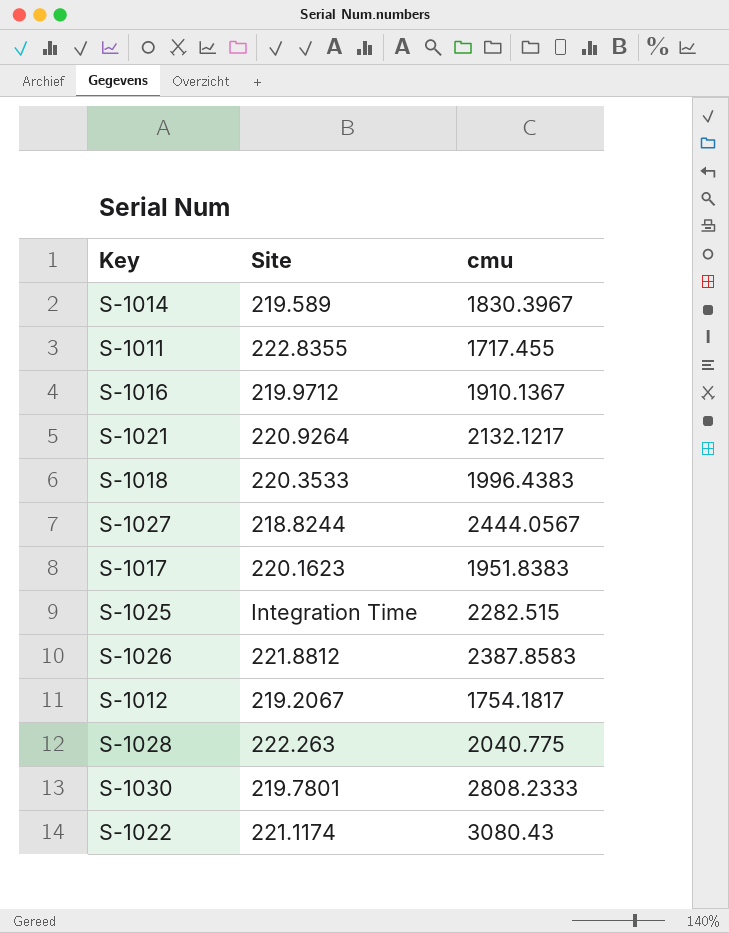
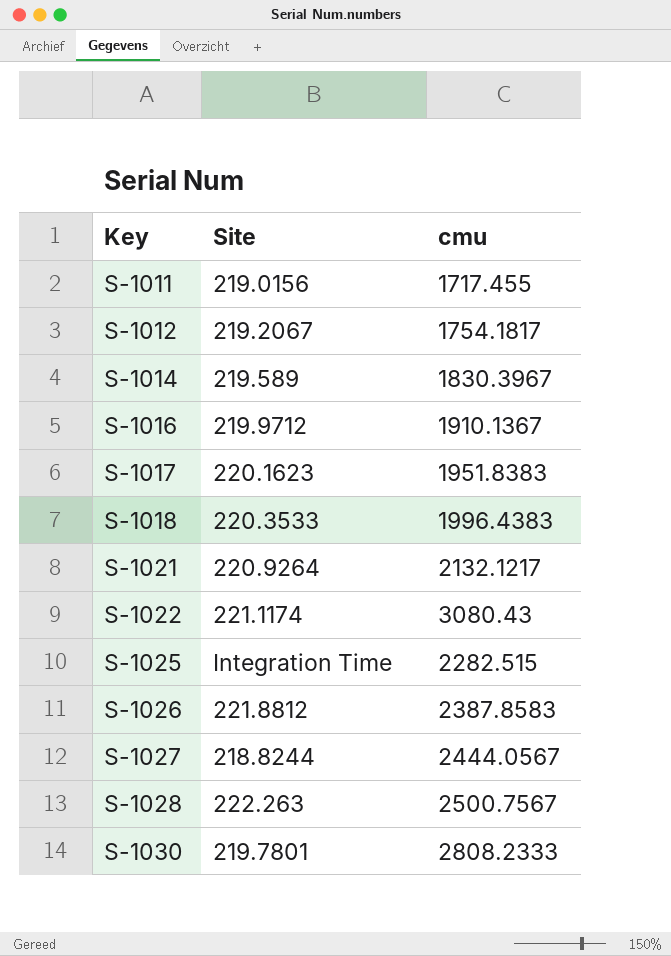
row order: none -> Key ascending
S-1011 | Site: 222.8355 -> 219.0156
S-1028 | cmu: 2040.775 -> 2500.7567

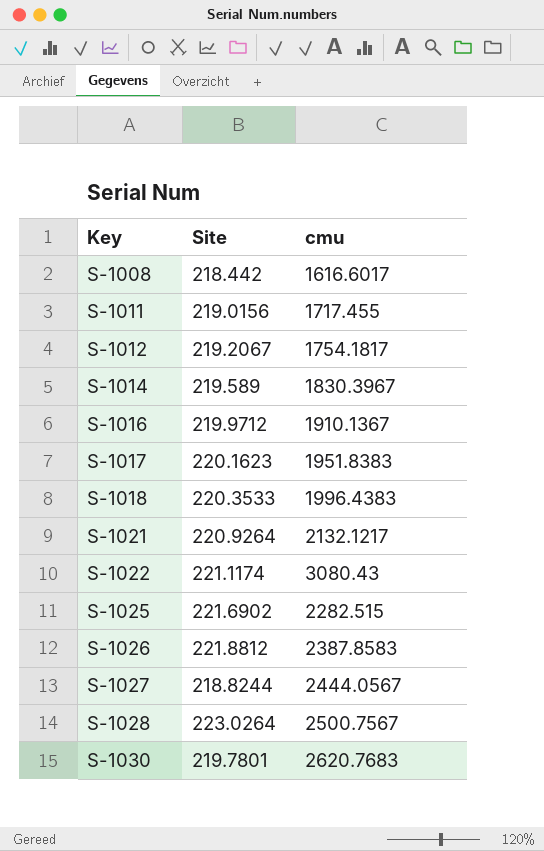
row S-1008: none -> 218.442 | 1616.6017
S-1025 | Site: Integration Time -> 221.6902
S-1028 | Site: 222.263 -> 223.0264
S-1030 | cmu: 2808.2333 -> 2620.7683

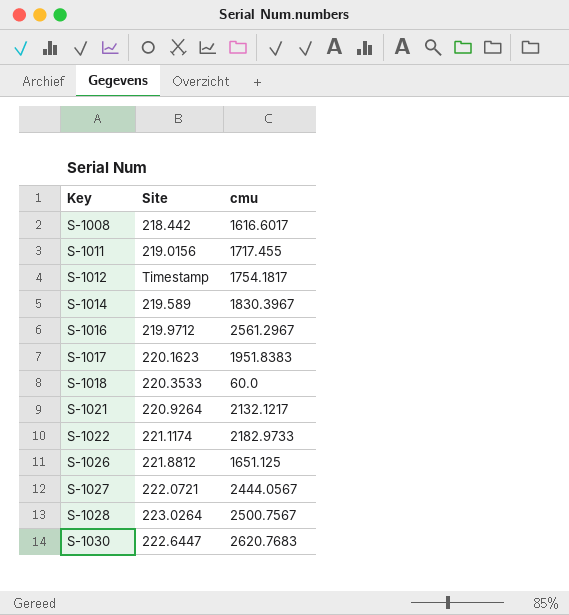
row S-1025: 221.6902 | 2282.515 -> none
S-1012 | Site: 219.2067 -> Timestamp
S-1016 | cmu: 1910.1367 -> 2561.2967
S-1018 | cmu: 1996.4383 -> 60.0
S-1022 | cmu: 3080.43 -> 2182.9733
S-1026 | cmu: 2387.8583 -> 1651.125
S-1027 | Site: 218.8244 -> 222.0721
S-1030 | Site: 219.7801 -> 222.6447

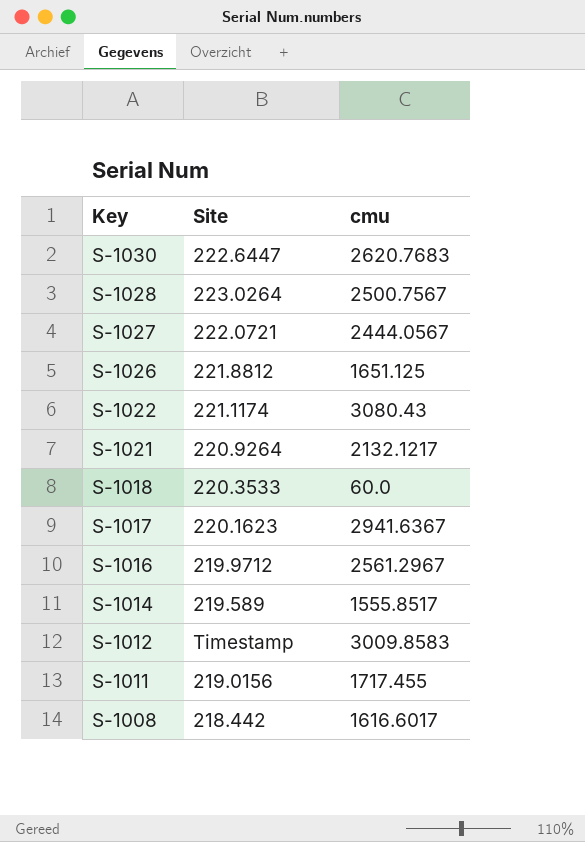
row order: Key ascending -> Key descending
S-1022 | cmu: 2182.9733 -> 3080.43
S-1017 | cmu: 1951.8383 -> 2941.6367
S-1014 | cmu: 1830.3967 -> 1555.8517
S-1012 | cmu: 1754.1817 -> 3009.8583

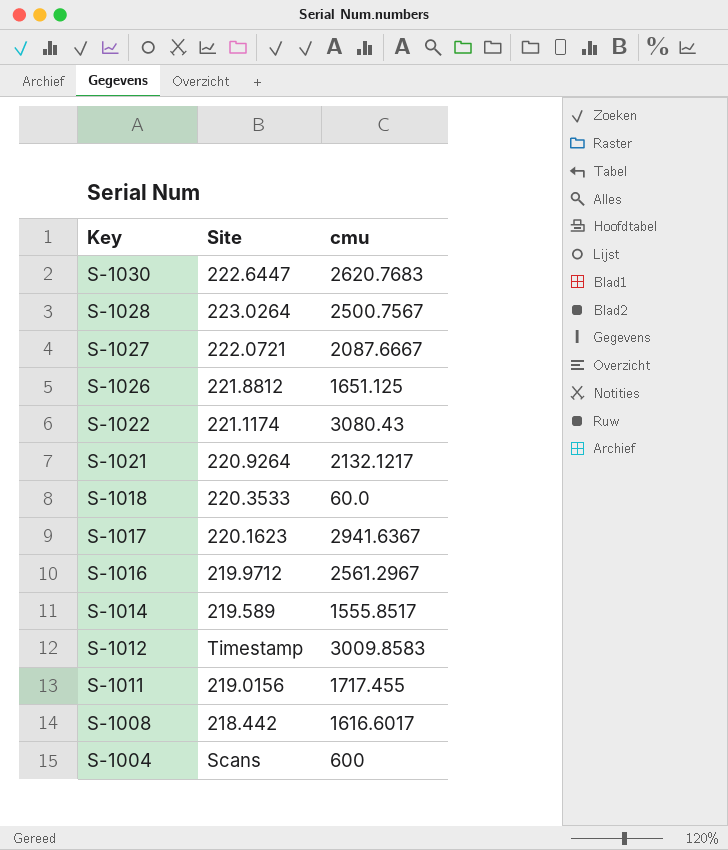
S-1027 | cmu: 2444.0567 -> 2087.6667
row S-1004: none -> Scans | 600

